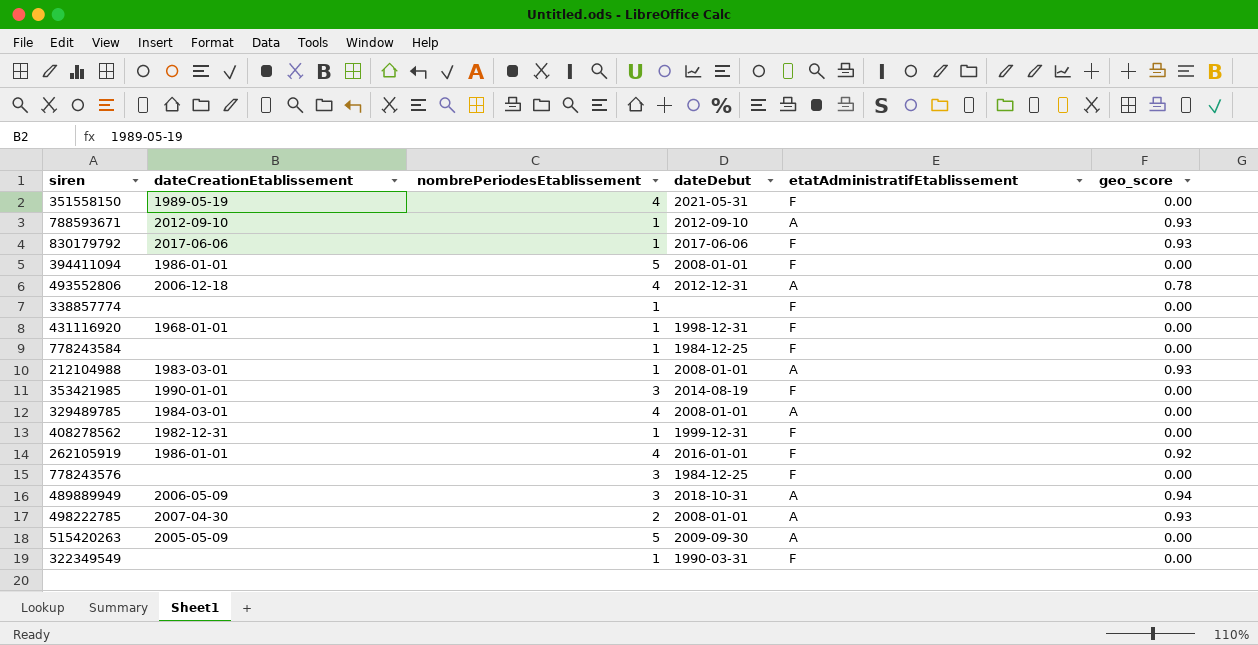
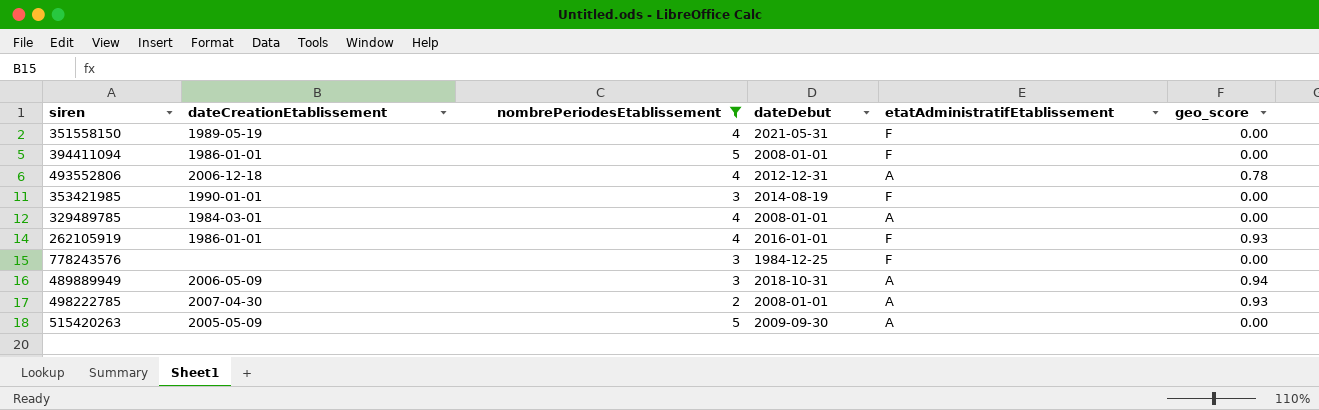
filter: none -> nombrePeriodesEtablissement != 1
262105919 | geo_score: 0.92 -> 0.93

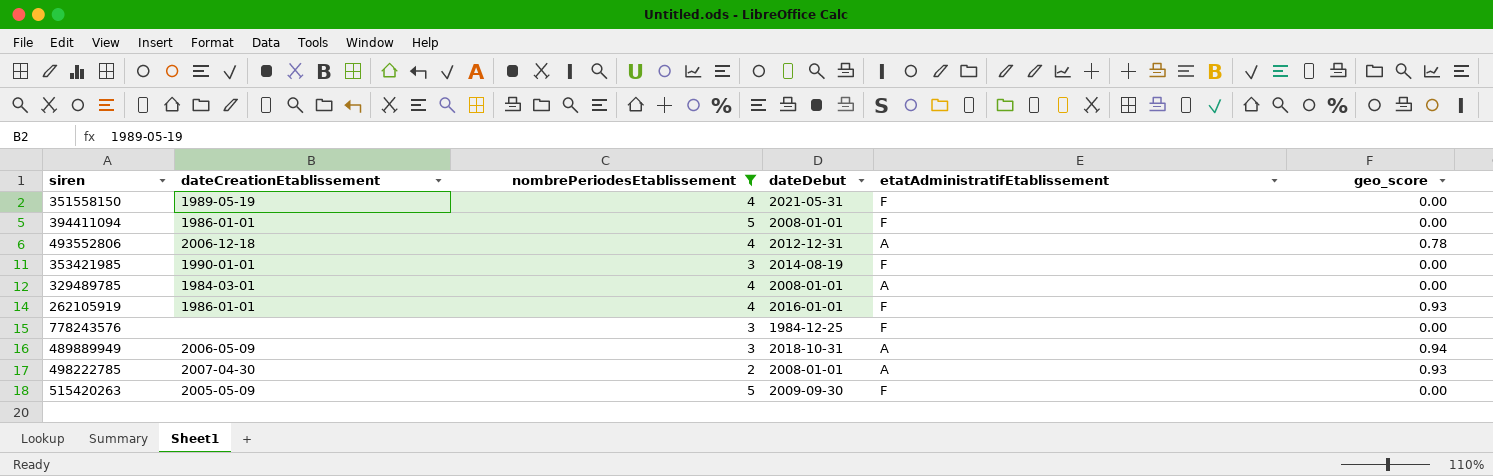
515420263 | etatAdministratifEtablissement: A -> F

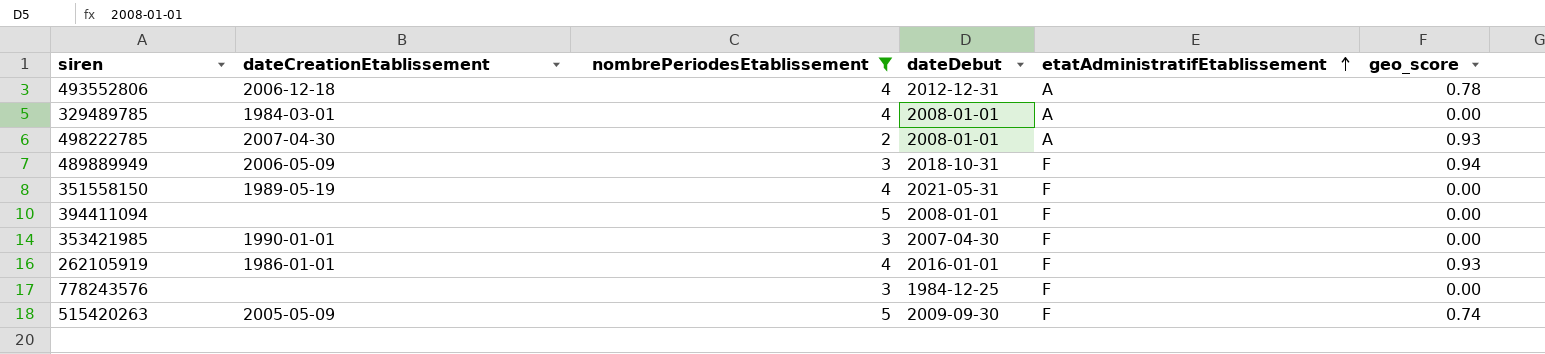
row order: none -> etatAdministratifEtablissement ascending
489889949 | etatAdministratifEtablissement: A -> F
394411094 | dateCreationEtablissement: 1986-01-01 -> none
353421985 | dateDebut: 2014-08-19 -> 2007-04-30
515420263 | geo_score: 0.00 -> 0.74

